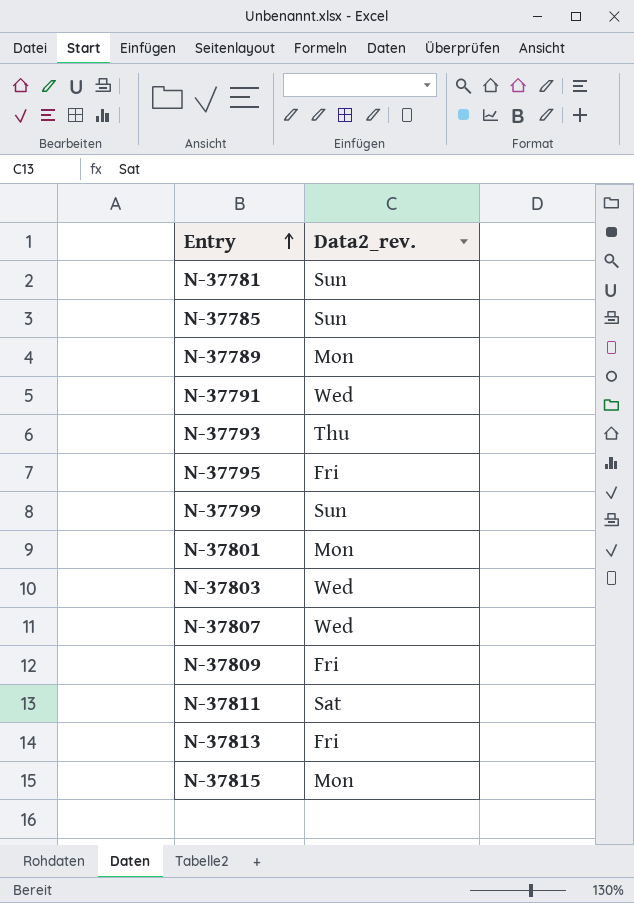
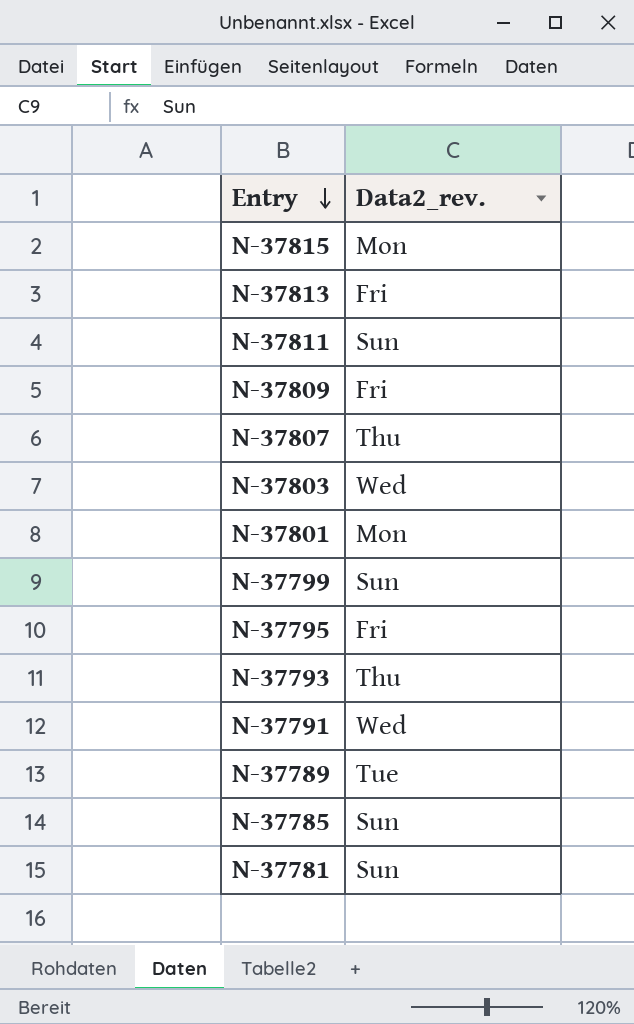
row order: Entry ascending -> Entry descending
N-37811 | Data2_rev.: Sat -> Sun
N-37807 | Data2_rev.: Wed -> Thu
N-37789 | Data2_rev.: Mon -> Tue

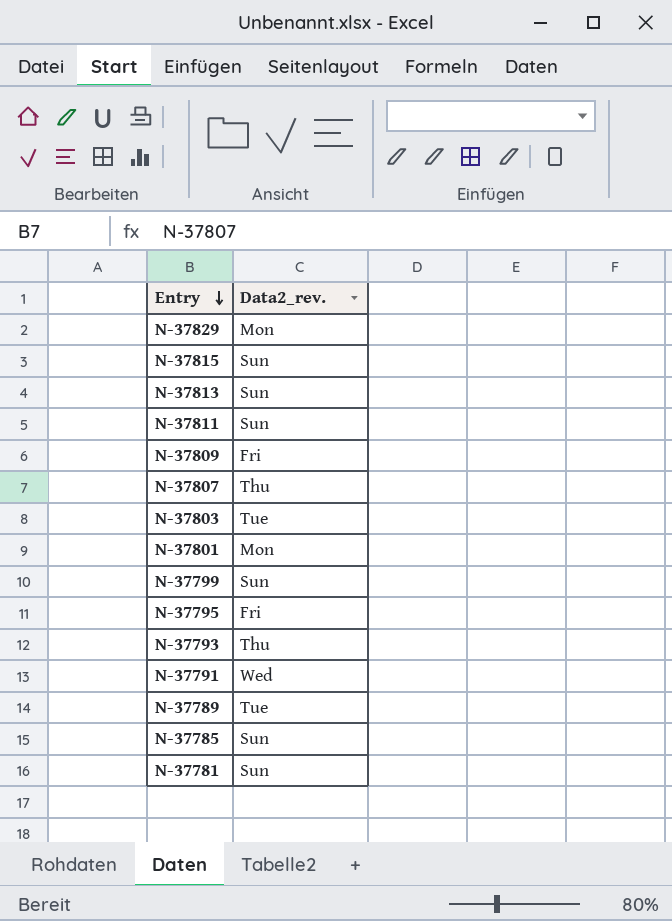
row N-37829: none -> Mon
N-37815 | Data2_rev.: Mon -> Sun
N-37813 | Data2_rev.: Fri -> Sun
N-37803 | Data2_rev.: Wed -> Tue

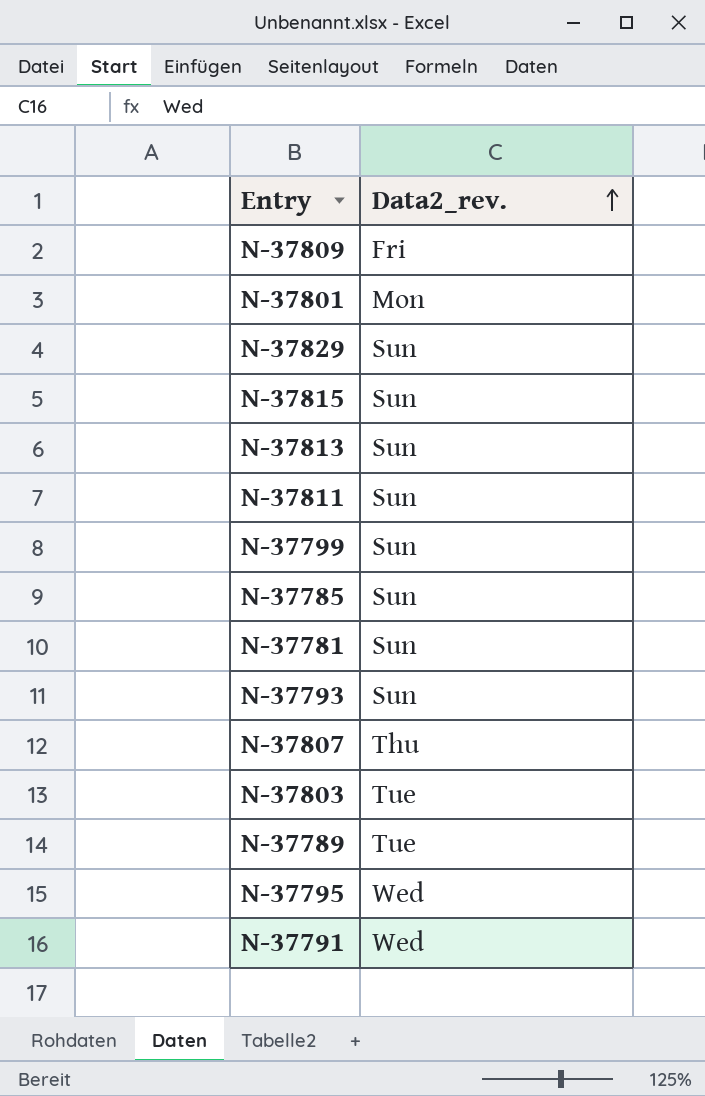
row order: Entry descending -> Data2_rev. ascending
N-37829 | Data2_rev.: Mon -> Sun
N-37793 | Data2_rev.: Thu -> Sun
N-37795 | Data2_rev.: Fri -> Wed

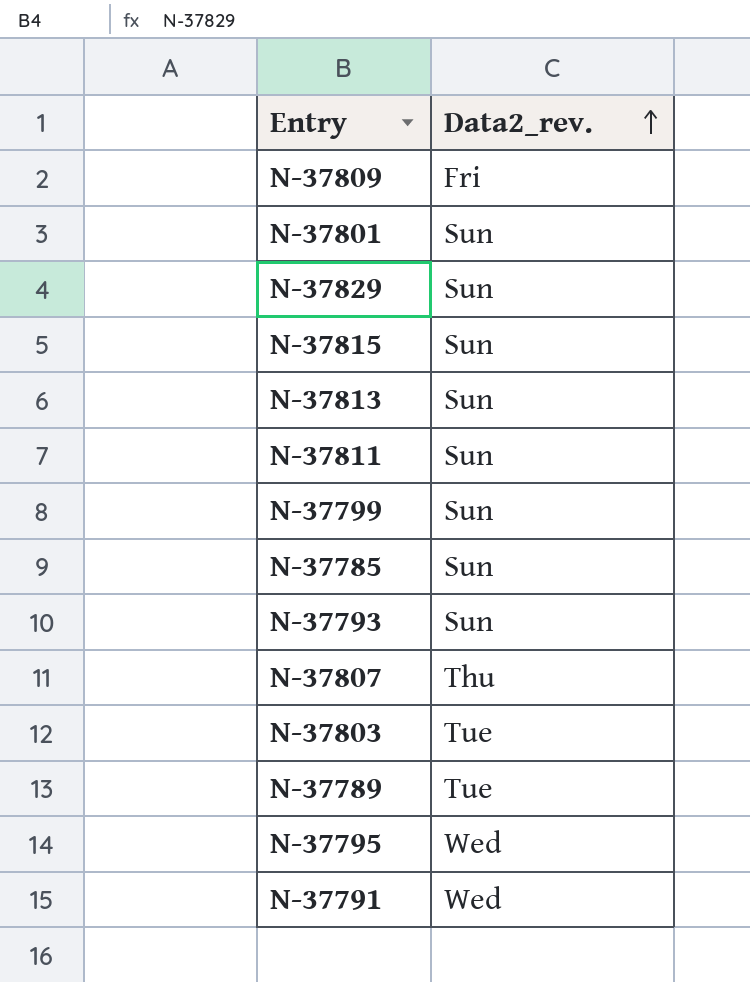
row N-37781: Sun -> none
N-37801 | Data2_rev.: Mon -> Sun

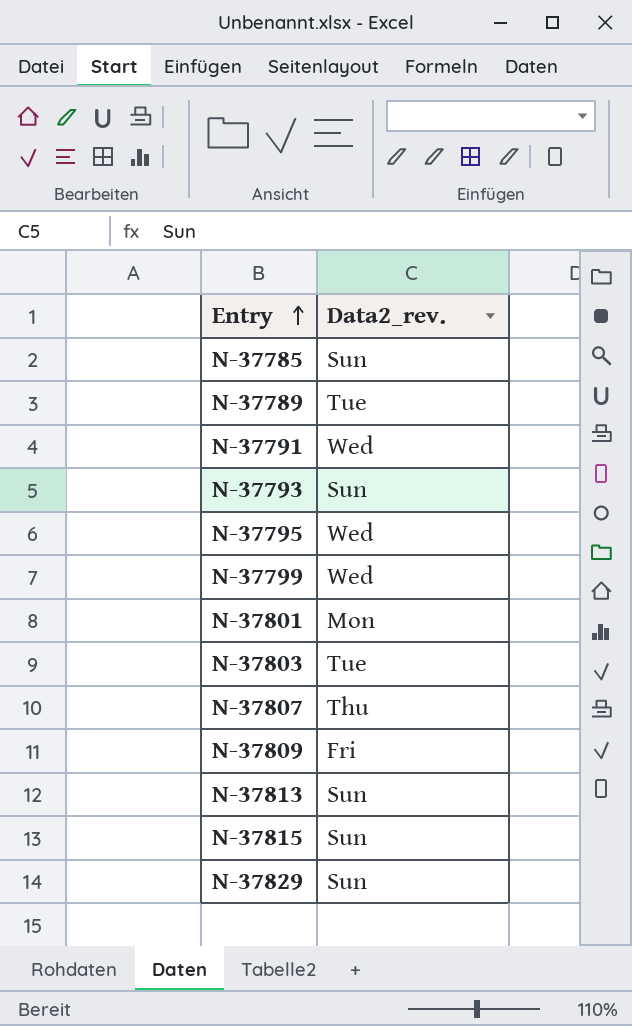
row order: Data2_rev. ascending -> Entry ascending
row N-37811: Sun -> none
N-37799 | Data2_rev.: Sun -> Wed
N-37801 | Data2_rev.: Sun -> Mon

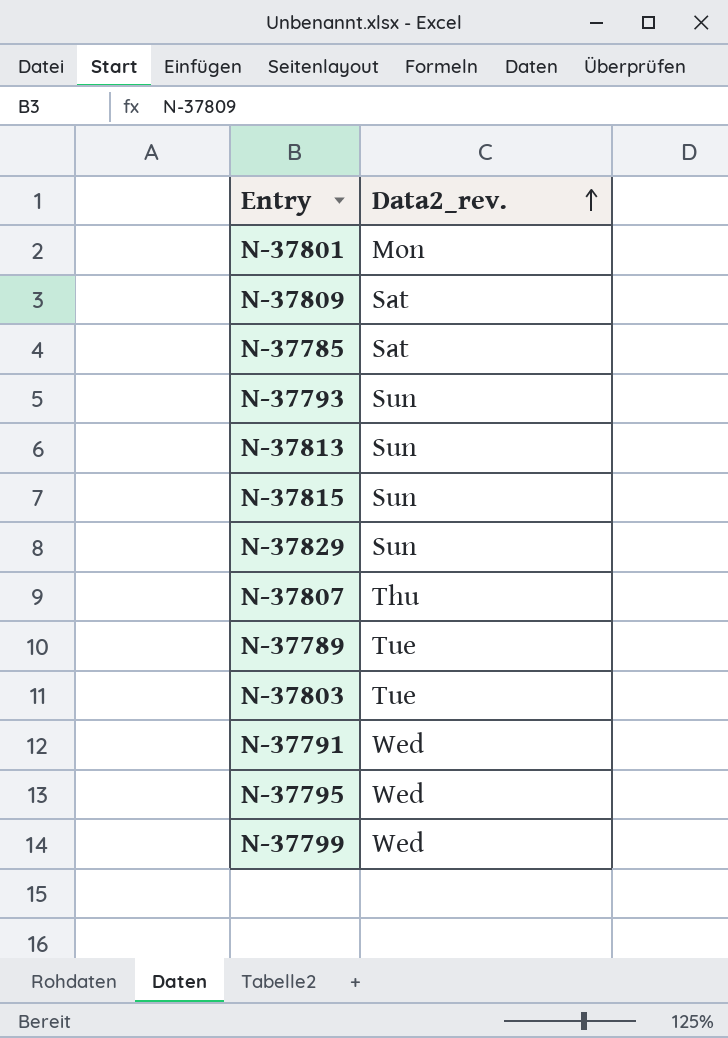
row order: Entry ascending -> Data2_rev. ascending
N-37809 | Data2_rev.: Fri -> Sat
N-37785 | Data2_rev.: Sun -> Sat

